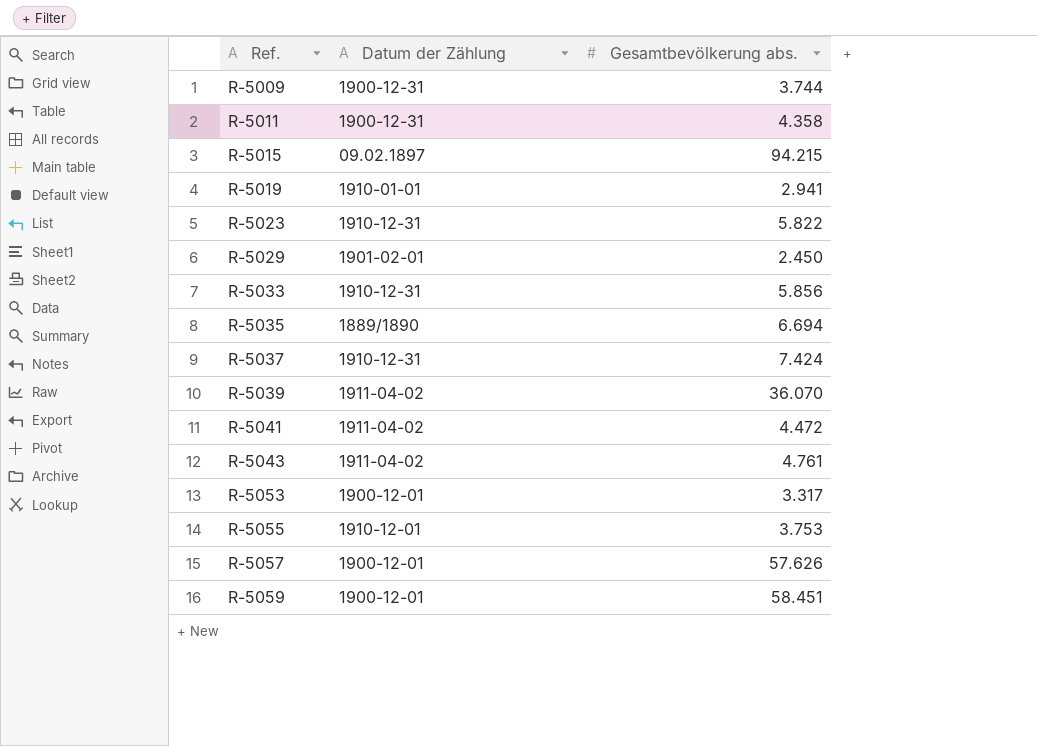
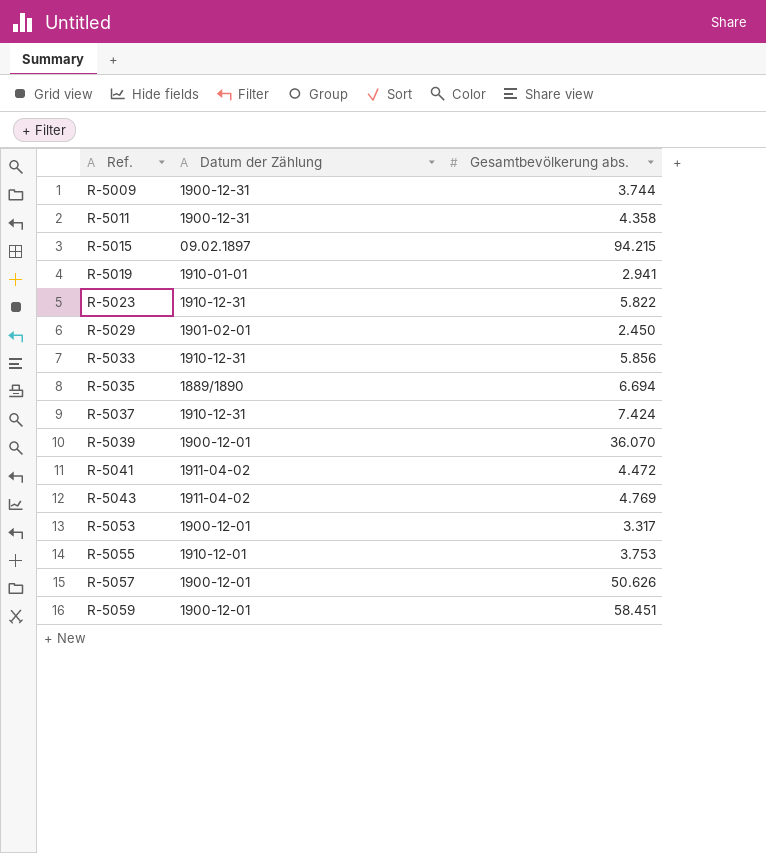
R-5039 | Datum der Zählung: 1911-04-02 -> 1900-12-01
R-5043 | Gesamtbevölkerung abs.: 4.761 -> 4.769
R-5057 | Gesamtbevölkerung abs.: 57.626 -> 50.626

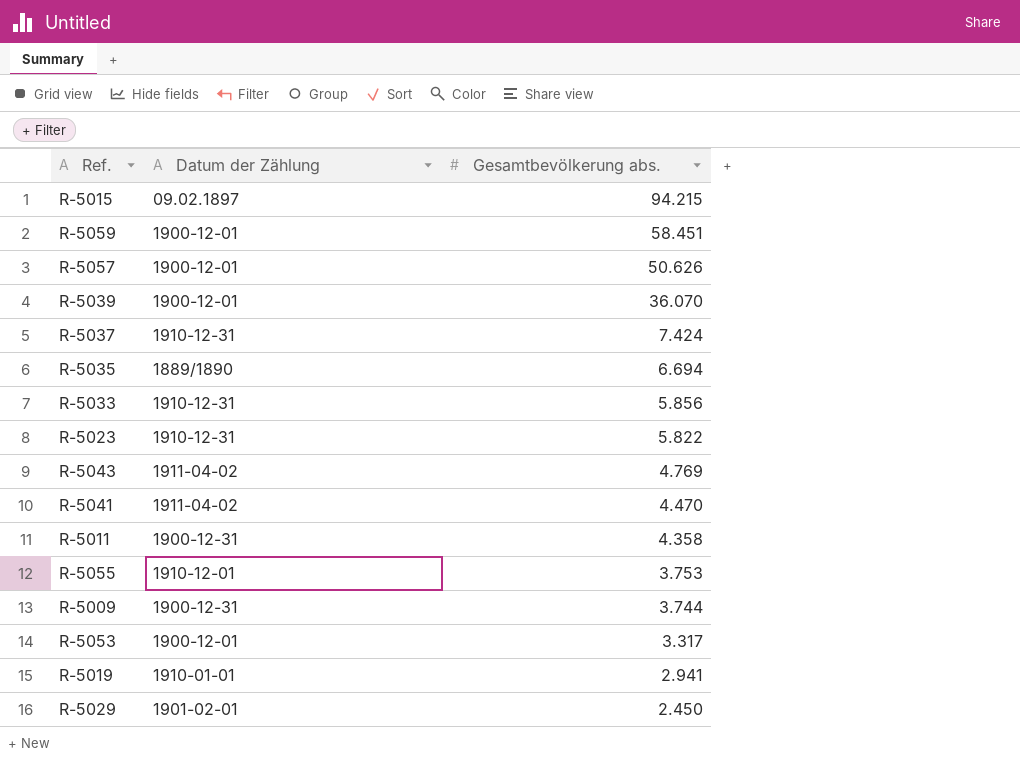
row order: Ref. ascending -> Gesamtbevölkerung abs. descending
R-5041 | Gesamtbevölkerung abs.: 4.472 -> 4.470

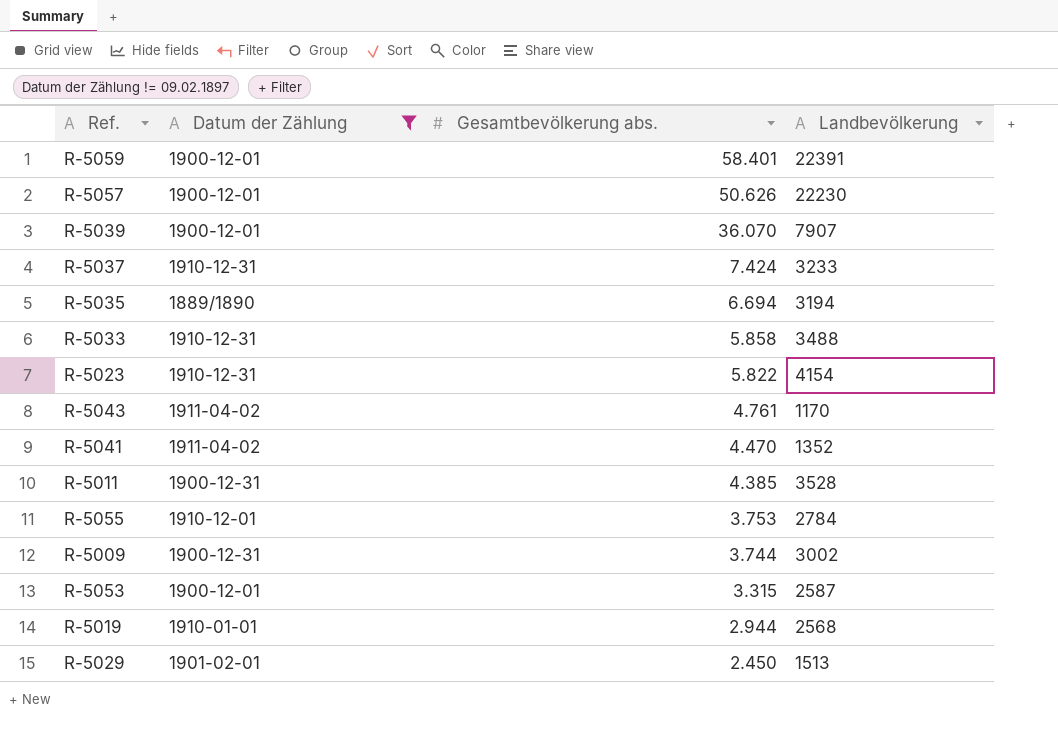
filter: none -> Datum der Zählung != 09.02.1897
column Landbevölkerung | position: none -> 4
R-5059 | Gesamtbevölkerung abs.: 58.451 -> 58.401
R-5033 | Gesamtbevölkerung abs.: 5.856 -> 5.858
R-5043 | Gesamtbevölkerung abs.: 4.769 -> 4.761
R-5011 | Gesamtbevölkerung abs.: 4.358 -> 4.385
R-5053 | Gesamtbevölkerung abs.: 3.317 -> 3.315
R-5019 | Gesamtbevölkerung abs.: 2.941 -> 2.944

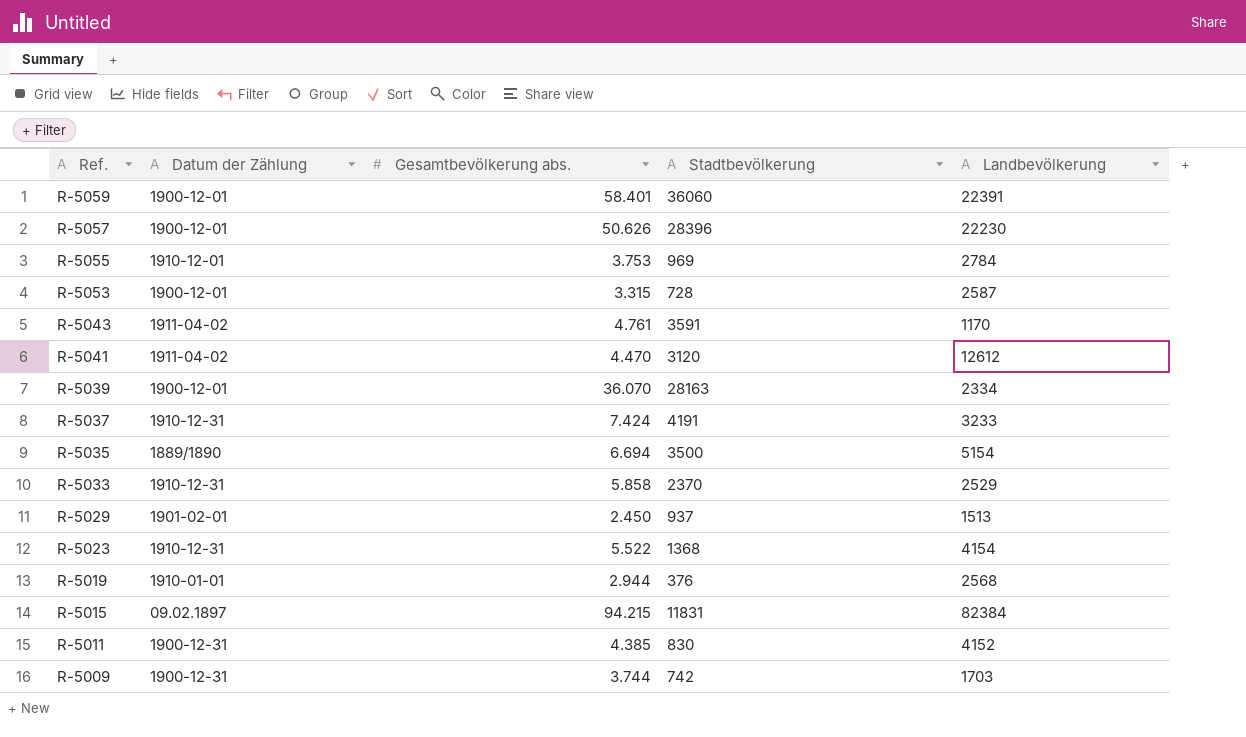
filter: Datum der Zählung != 09.02.1897 -> none
row order: Gesamtbevölkerung abs. descending -> Ref. descending
column Stadtbevölkerung | position: none -> 4
R-5041 | Landbevölkerung: 1352 -> 12612
R-5039 | Landbevölkerung: 7907 -> 2334
R-5035 | Landbevölkerung: 3194 -> 5154
R-5033 | Landbevölkerung: 3488 -> 2529
R-5023 | Gesamtbevölkerung abs.: 5.822 -> 5.522
R-5011 | Landbevölkerung: 3528 -> 4152
R-5009 | Landbevölkerung: 3002 -> 1703

